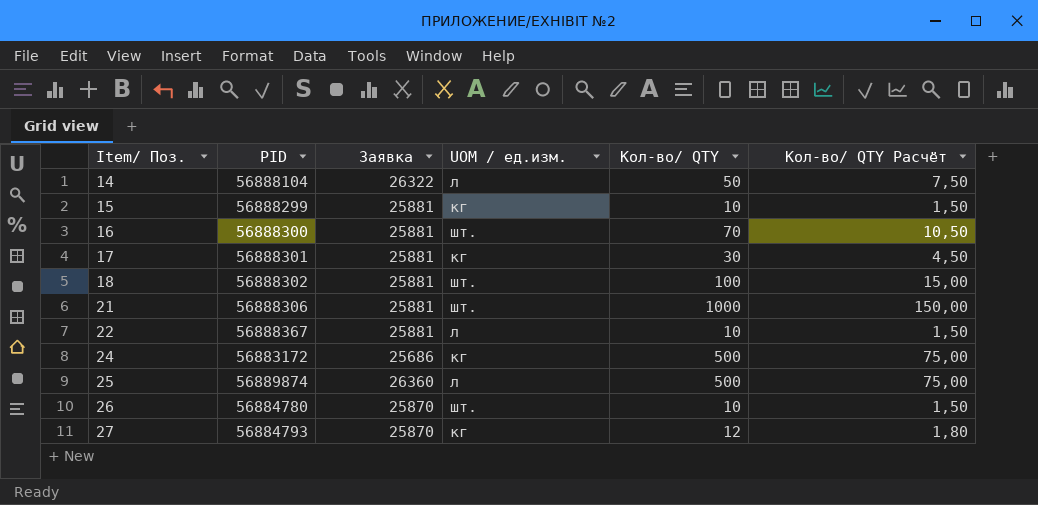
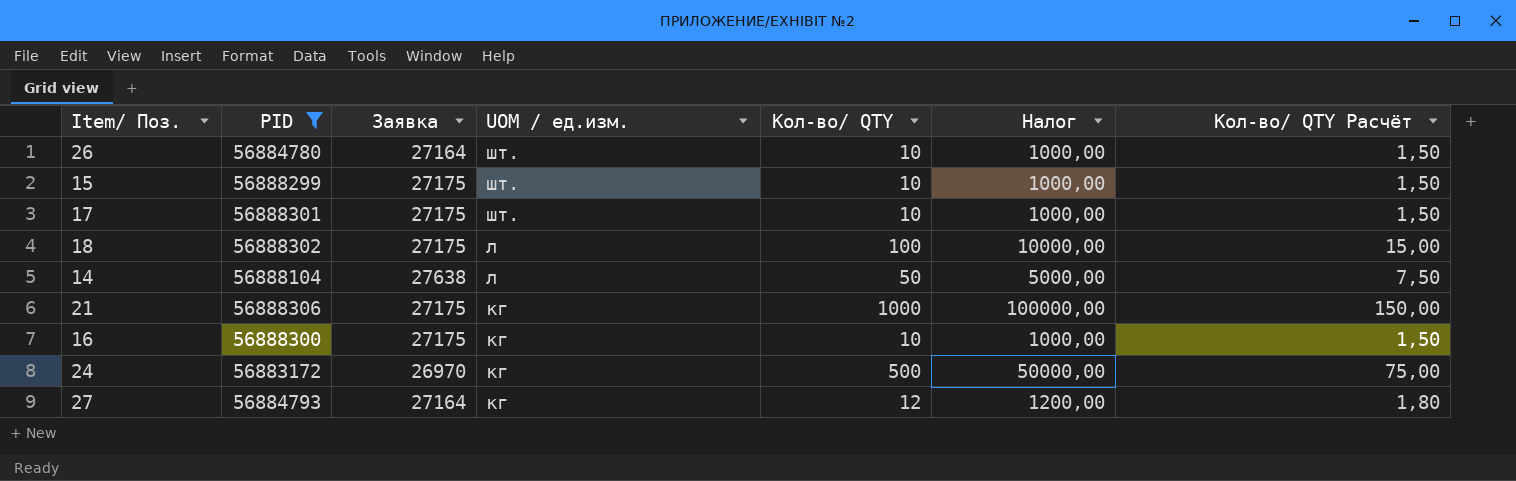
filter: none -> PID <= 56888306
row order: Item/ Поз. ascending -> UOM / ед.изм. descending
column Налог | formula: none -> [Кол-во/ QTY] * 100
26 | Заявка: 25870 -> 27164
15 | Заявка: 25881 -> 27175
15 | UOM / ед.изм.: кг -> шт.
17 | Заявка: 25881 -> 27175
17 | UOM / ед.изм.: кг -> шт.
17 | Кол-во/ QTY: 30 -> 10
17 | Кол-во/ QTY Расчёт: 4,50 -> 1,50
18 | Заявка: 25881 -> 27175
18 | UOM / ед.изм.: шт. -> л
14 | Заявка: 26322 -> 27638
21 | Заявка: 25881 -> 27175
21 | UOM / ед.изм.: шт. -> кг
16 | Заявка: 25881 -> 27175
16 | UOM / ед.изм.: шт. -> кг
16 | Кол-во/ QTY: 70 -> 10
16 | Кол-во/ QTY Расчёт: 10,50 -> 1,50
24 | Заявка: 25686 -> 26970
27 | Заявка: 25870 -> 27164

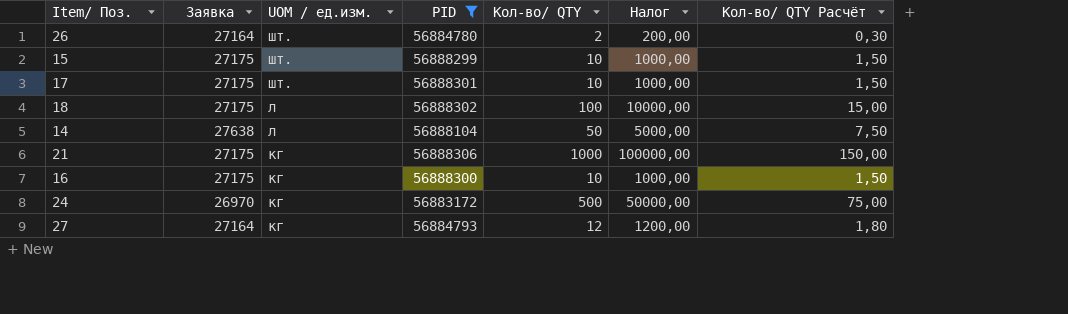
column PID | position: 2 -> 4
26 | Кол-во/ QTY: 10 -> 2
26 | Налог: 1000,00 -> 200,00
26 | Кол-во/ QTY Расчёт: 1,50 -> 0,30

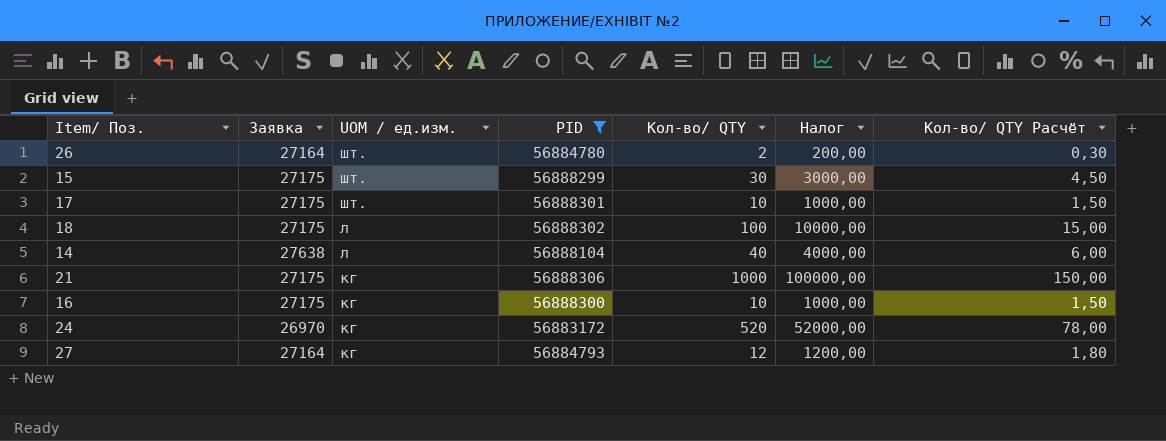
15 | Кол-во/ QTY: 10 -> 30
15 | Налог: 1000,00 -> 3000,00
15 | Кол-во/ QTY Расчёт: 1,50 -> 4,50
14 | Кол-во/ QTY: 50 -> 40
14 | Налог: 5000,00 -> 4000,00
14 | Кол-во/ QTY Расчёт: 7,50 -> 6,00
24 | Кол-во/ QTY: 500 -> 520
24 | Налог: 50000,00 -> 52000,00
24 | Кол-во/ QTY Расчёт: 75,00 -> 78,00

